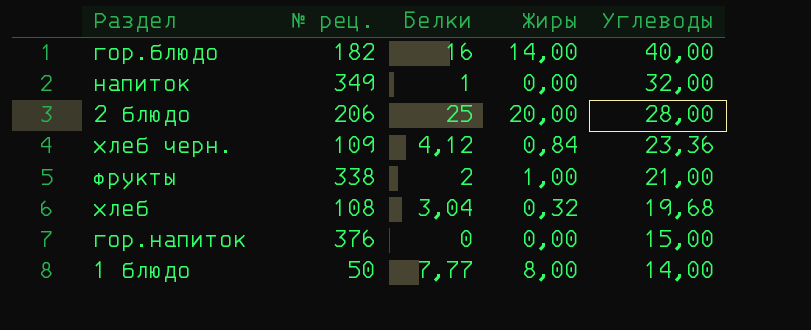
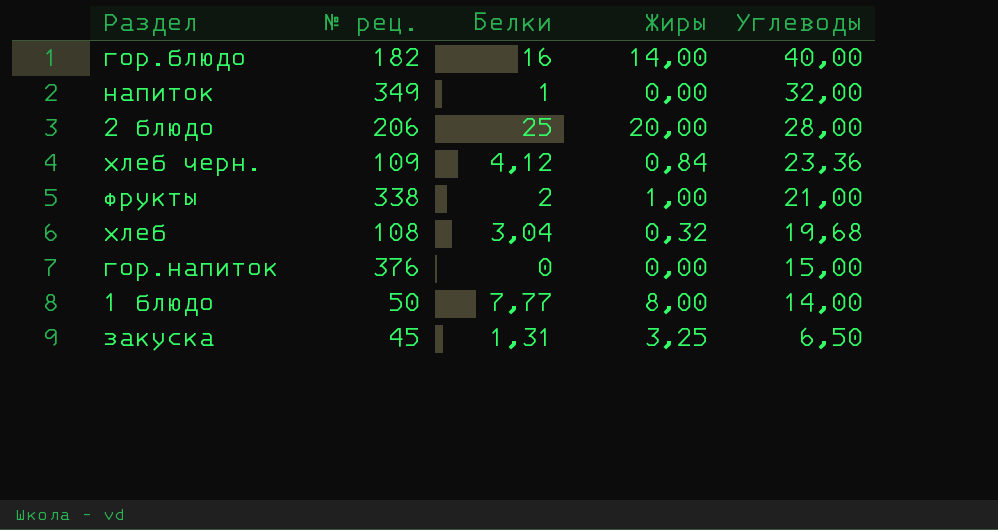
row закуска: none -> 45 | 1,31 | 3,25 | 6,50

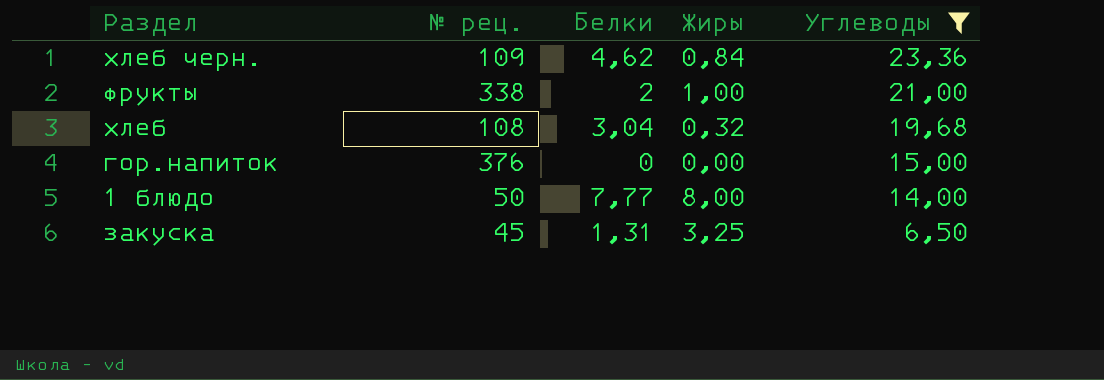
filter: none -> Углеводы <= 23,36
хлеб черн. | Белки: 4,12 -> 4,62

